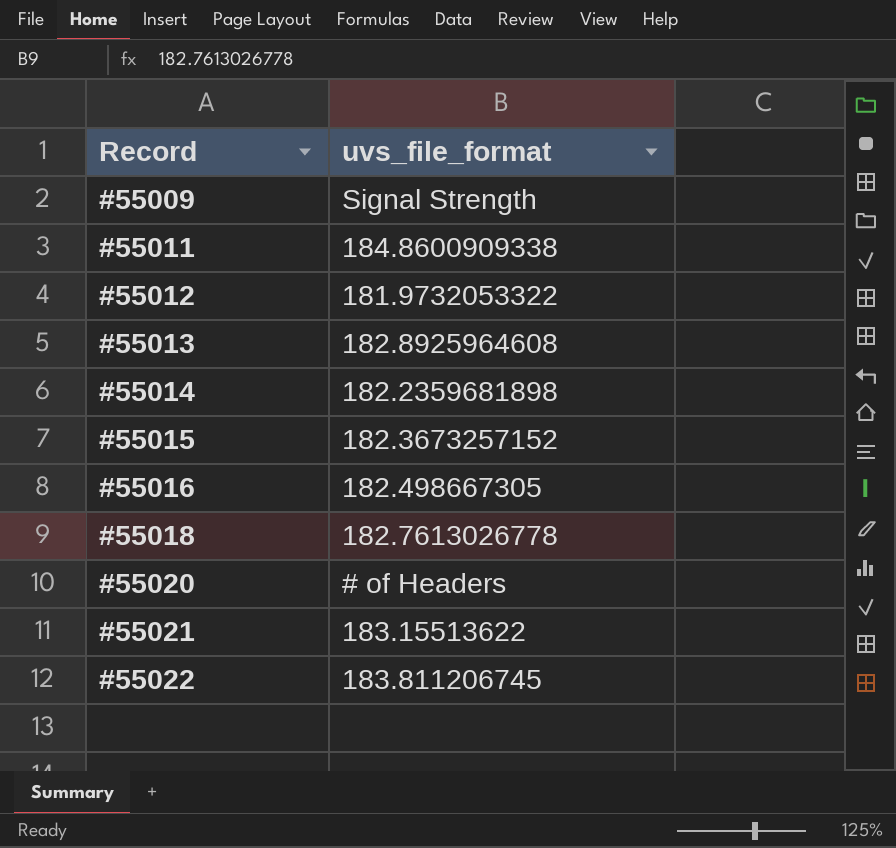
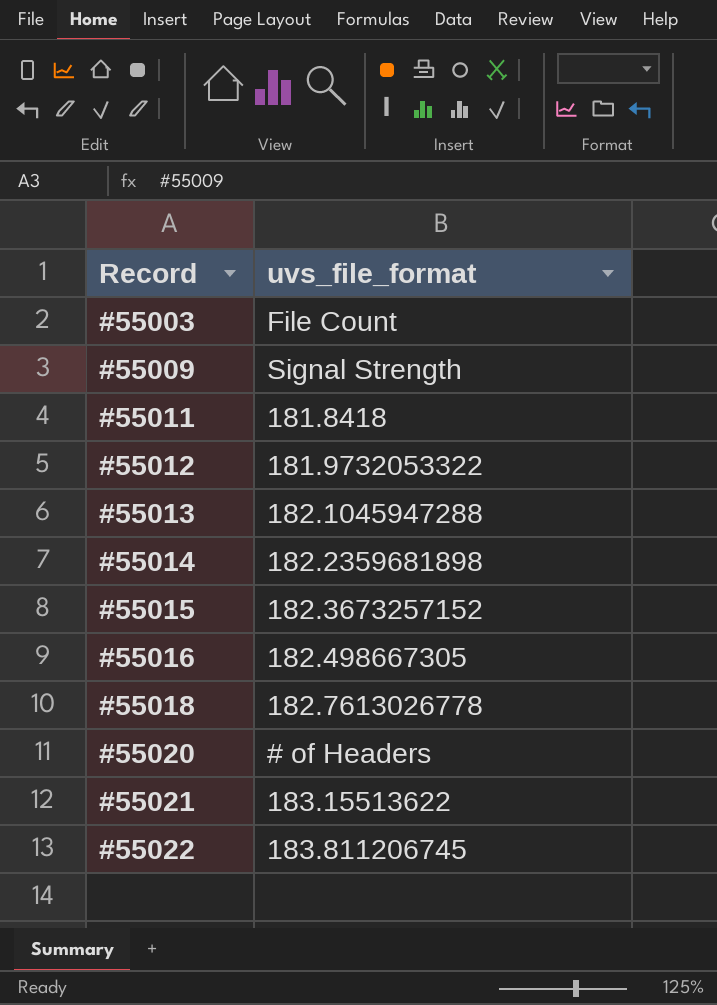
row #55003: none -> File Count
#55011 | uvs_file_format: 184.8600909338 -> 181.8418
#55013 | uvs_file_format: 182.8925964608 -> 182.1045947288

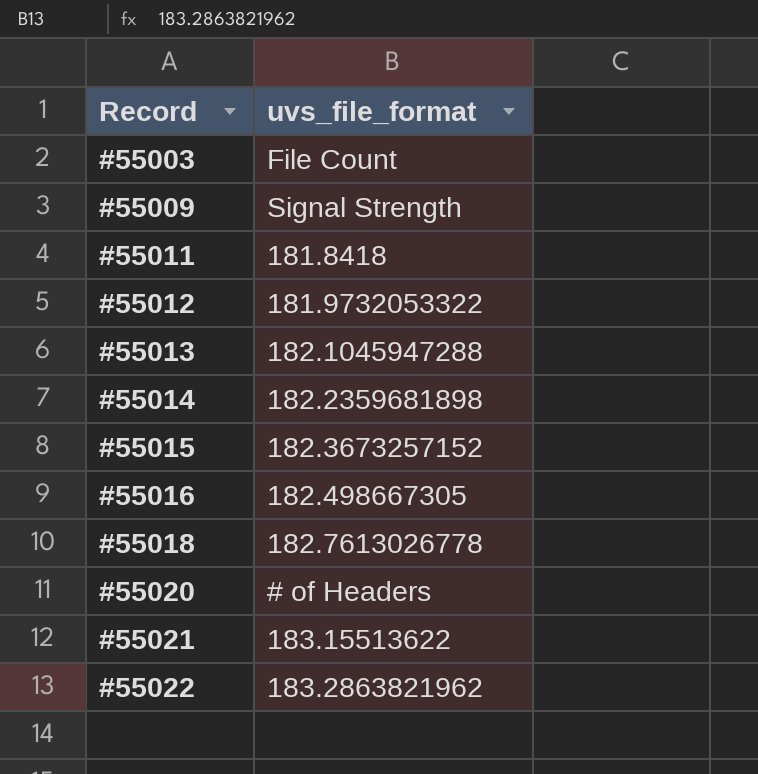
#55022 | uvs_file_format: 183.811206745 -> 183.2863821962

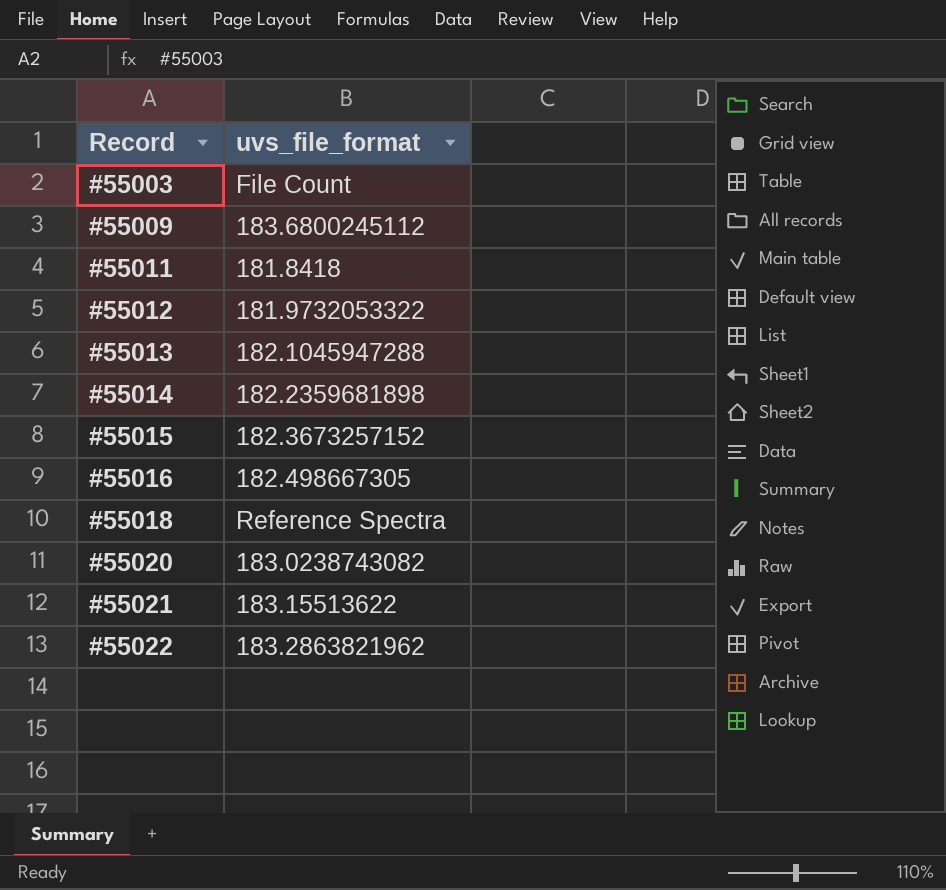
#55009 | uvs_file_format: Signal Strength -> 183.6800245112
#55018 | uvs_file_format: 182.7613026778 -> Reference Spectra
#55020 | uvs_file_format: # of Headers -> 183.0238743082

